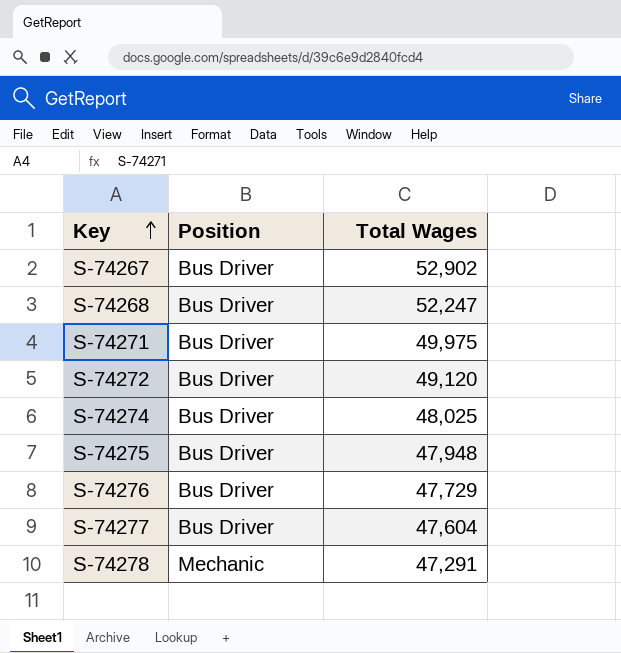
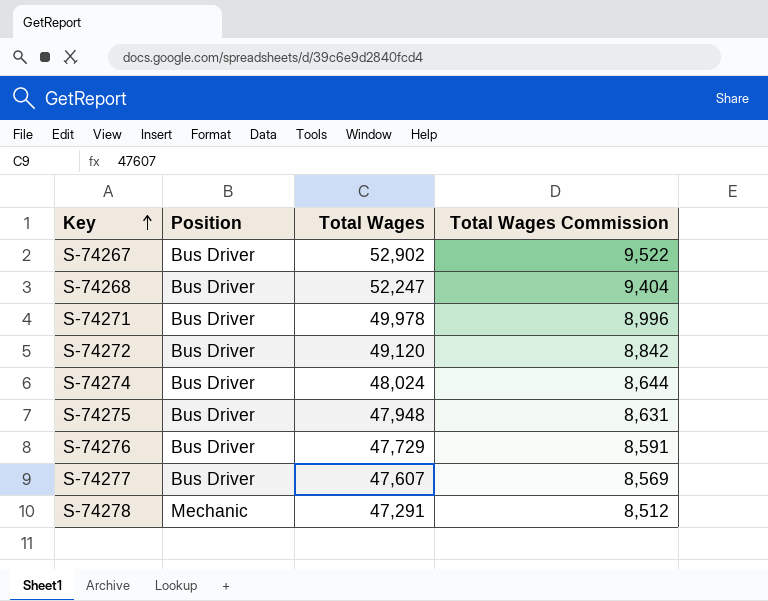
column Total Wages Commission | formula: none -> [Total Wages] * 0.18
S-74271 | Total Wages: 49,975 -> 49,978
S-74274 | Total Wages: 48,025 -> 48,024
S-74277 | Total Wages: 47,604 -> 47,607

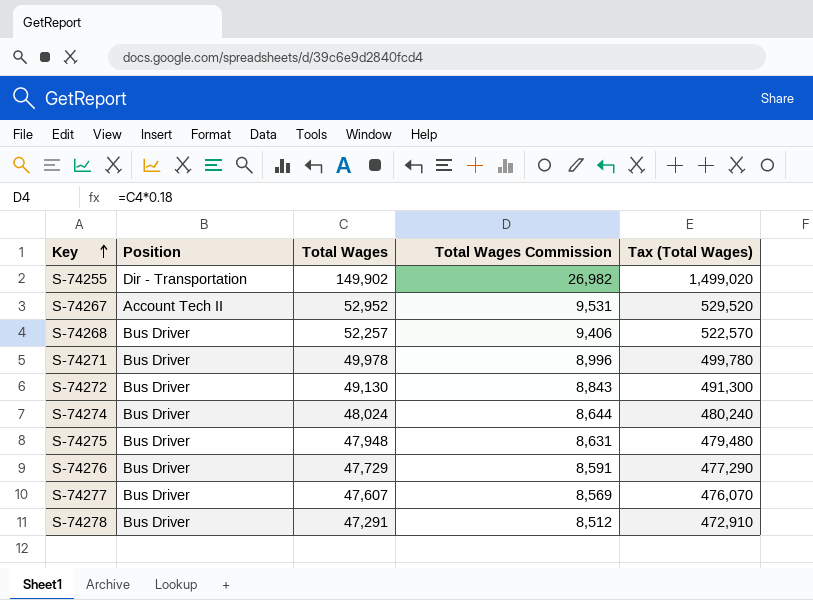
column Tax (Total Wages) | formula: none -> [Total Wages] * 10
row S-74255: none -> Dir - Transportation | 149,902 | 26,982 | 1,499,020
S-74267 | Position: Bus Driver -> Account Tech II
S-74267 | Total Wages: 52,902 -> 52,952
S-74267 | Total Wages Commission: 9,522 -> 9,531
S-74268 | Total Wages: 52,247 -> 52,257
S-74268 | Total Wages Commission: 9,404 -> 9,406
S-74272 | Total Wages: 49,120 -> 49,130
S-74272 | Total Wages Commission: 8,842 -> 8,843
S-74278 | Position: Mechanic -> Bus Driver

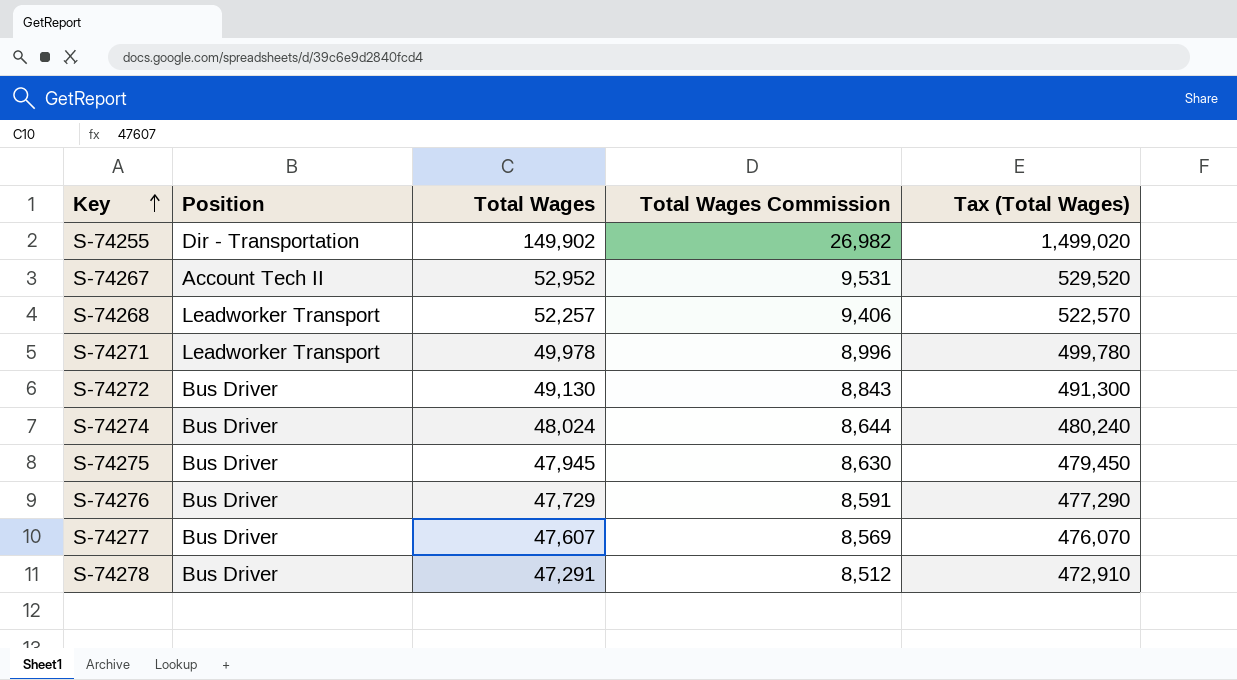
S-74268 | Position: Bus Driver -> Leadworker Transport
S-74271 | Position: Bus Driver -> Leadworker Transport
S-74275 | Total Wages: 47,948 -> 47,945
S-74275 | Total Wages Commission: 8,631 -> 8,630
S-74275 | Tax (Total Wages): 479,480 -> 479,450

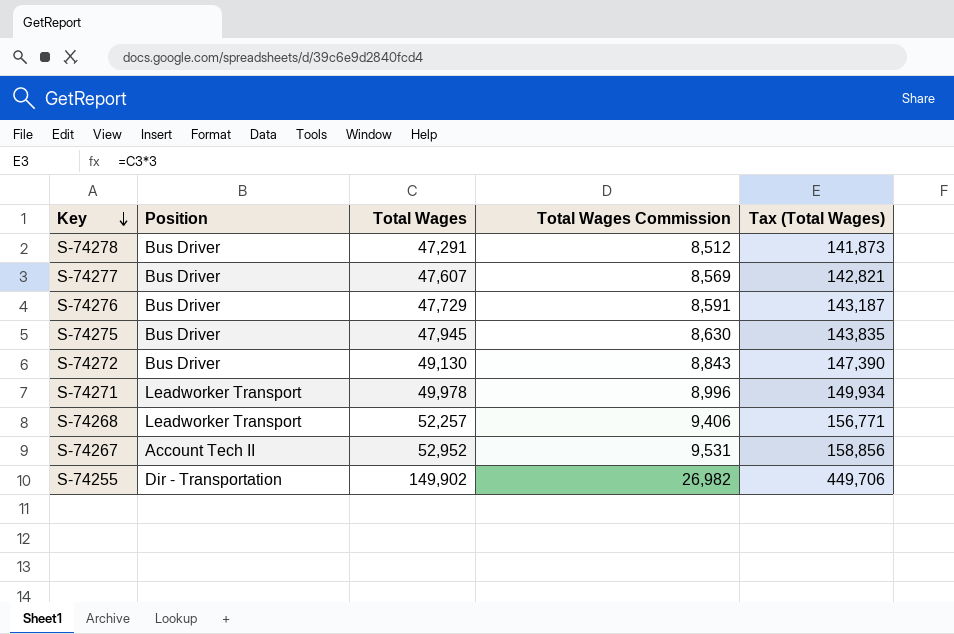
row order: Key ascending -> Key descending
column Tax (Total Wages) | formula: [Total Wages] * 10 -> [Total Wages] * 3
row S-74274: Bus Driver | 48,024 | 8,644 | 480,240 -> none

